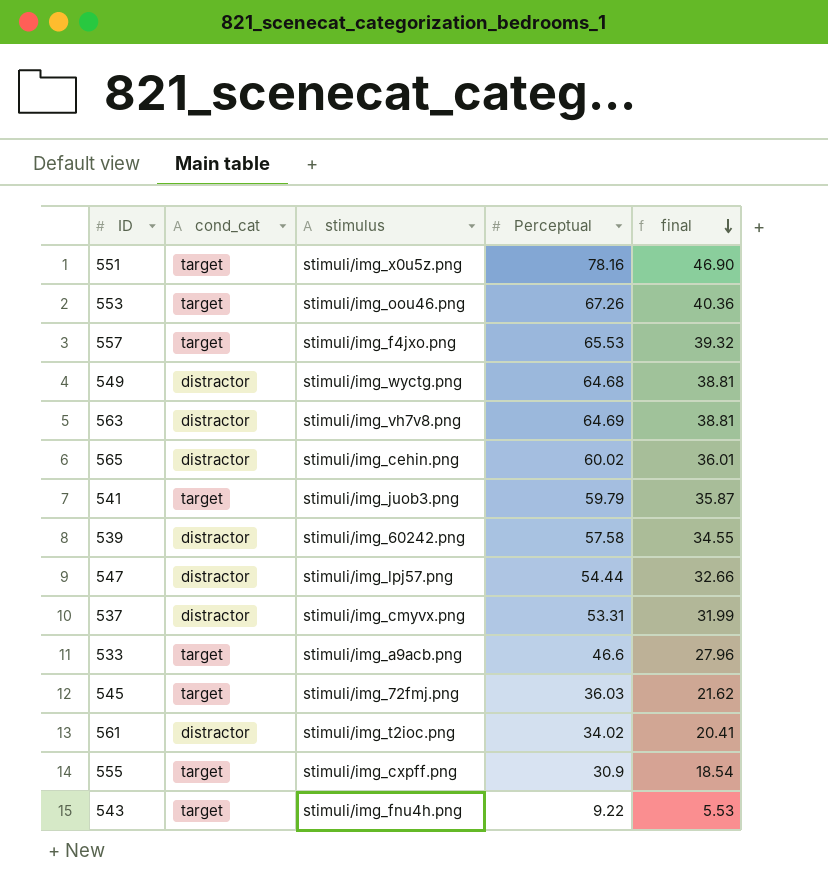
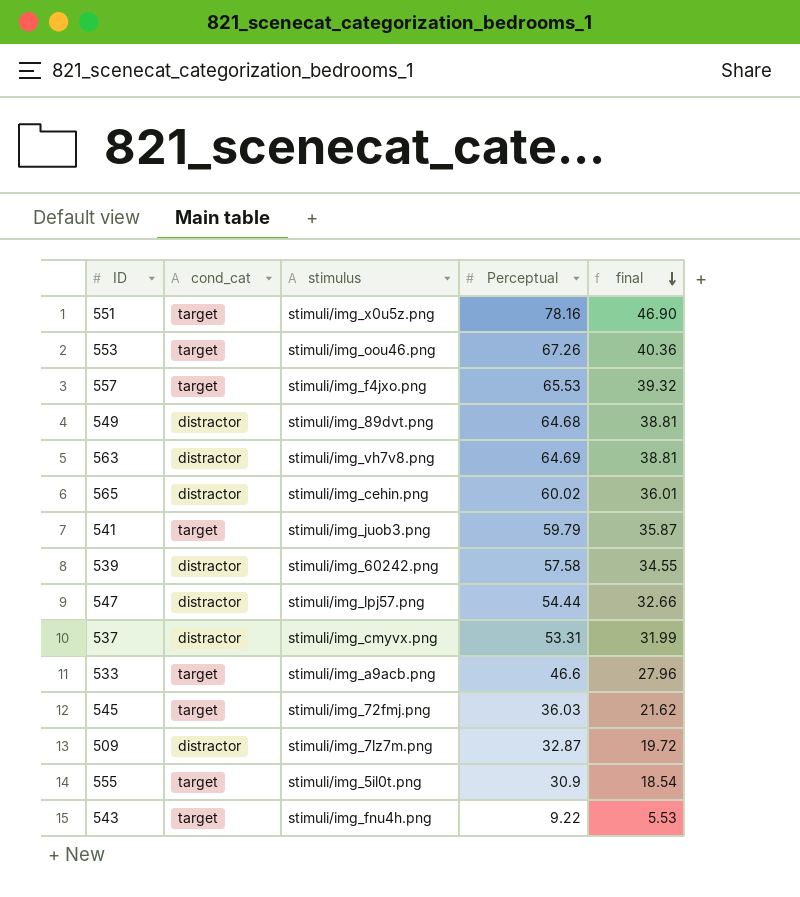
row 561: distractor | stimuli/img_t2ioc.png | 34.02 | 20.41 -> none
549 | stimulus: stimuli/img_wyctg.png -> stimuli/img_89dvt.png
row 509: none -> distractor | stimuli/img_7lz7m.png | 32.87 | 19.72
555 | stimulus: stimuli/img_cxpff.png -> stimuli/img_5il0t.png

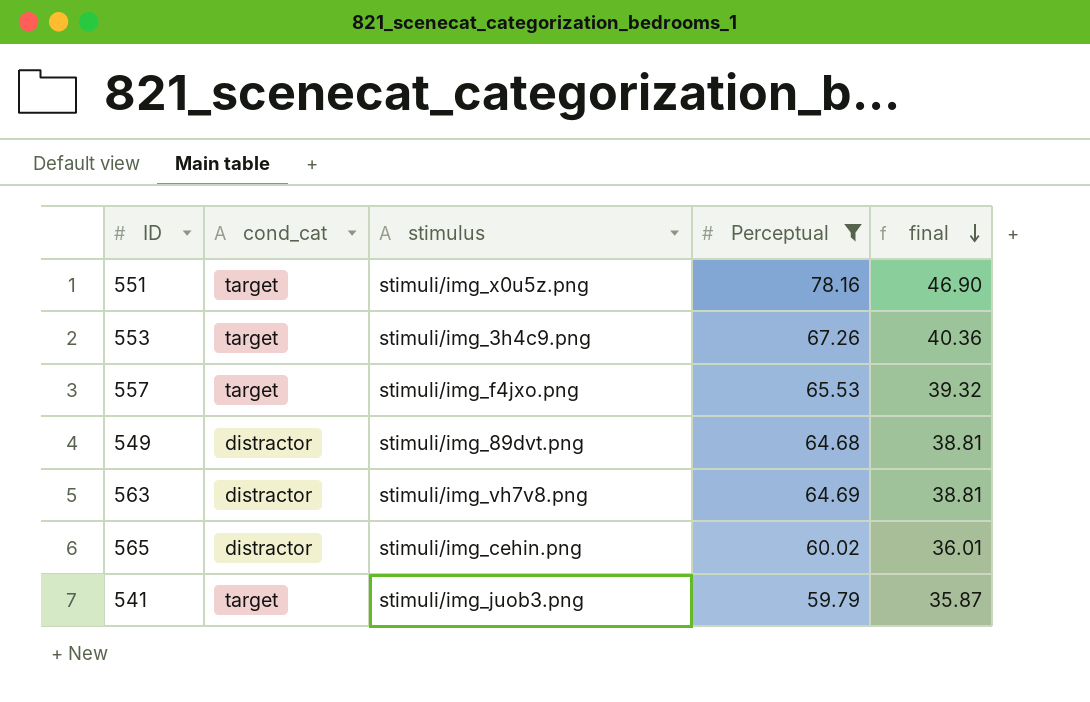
filter: none -> Perceptual >= 59.79
553 | stimulus: stimuli/img_oou46.png -> stimuli/img_3h4c9.png

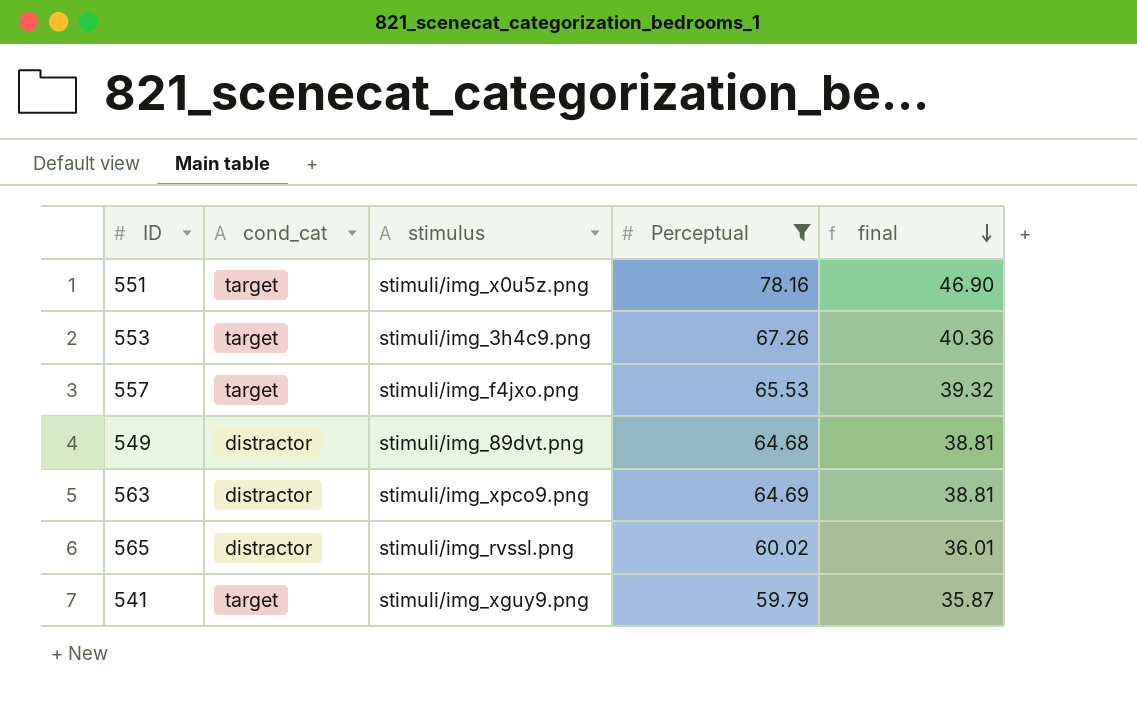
563 | stimulus: stimuli/img_vh7v8.png -> stimuli/img_xpco9.png
565 | stimulus: stimuli/img_cehin.png -> stimuli/img_rvssl.png
541 | stimulus: stimuli/img_juob3.png -> stimuli/img_xguy9.png

